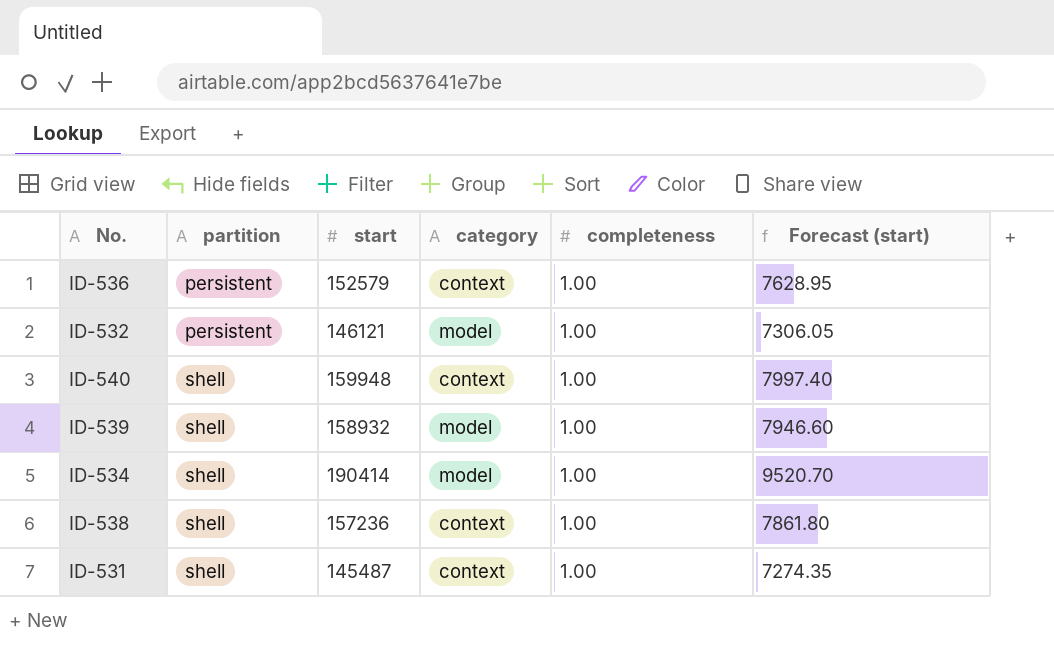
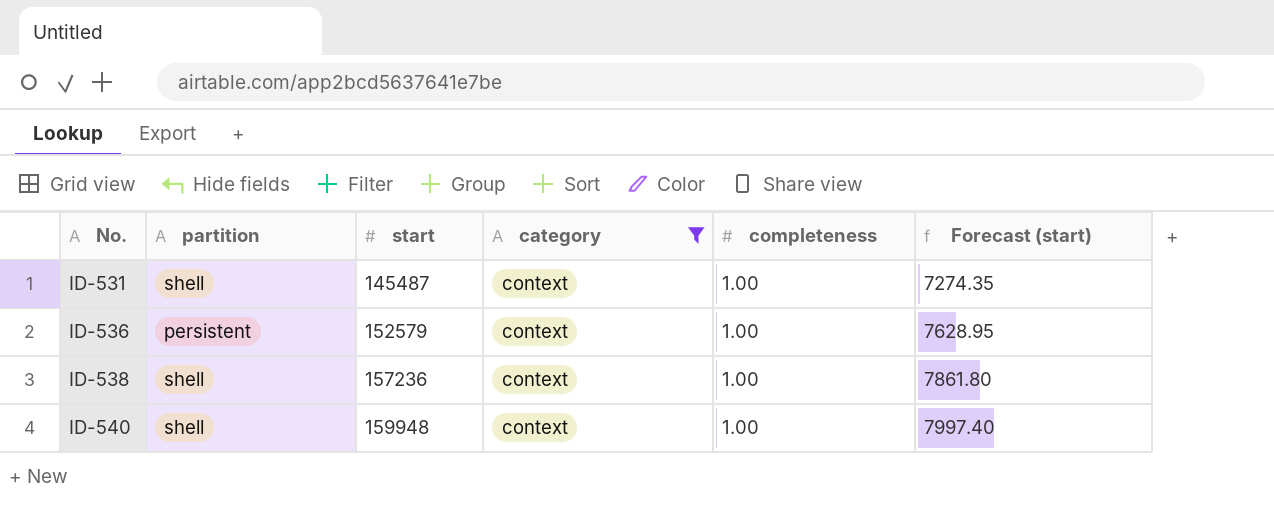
filter: none -> category = context
row order: partition ascending -> No. ascending

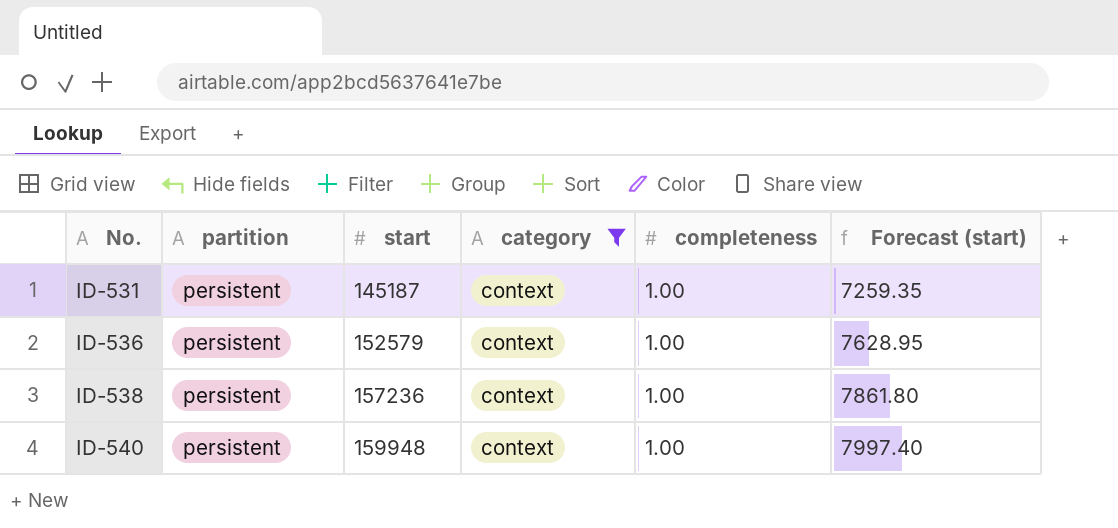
ID-531 | partition: shell -> persistent
ID-531 | start: 145487 -> 145187
ID-531 | Forecast (start): 7274.35 -> 7259.35
ID-538 | partition: shell -> persistent
ID-540 | partition: shell -> persistent

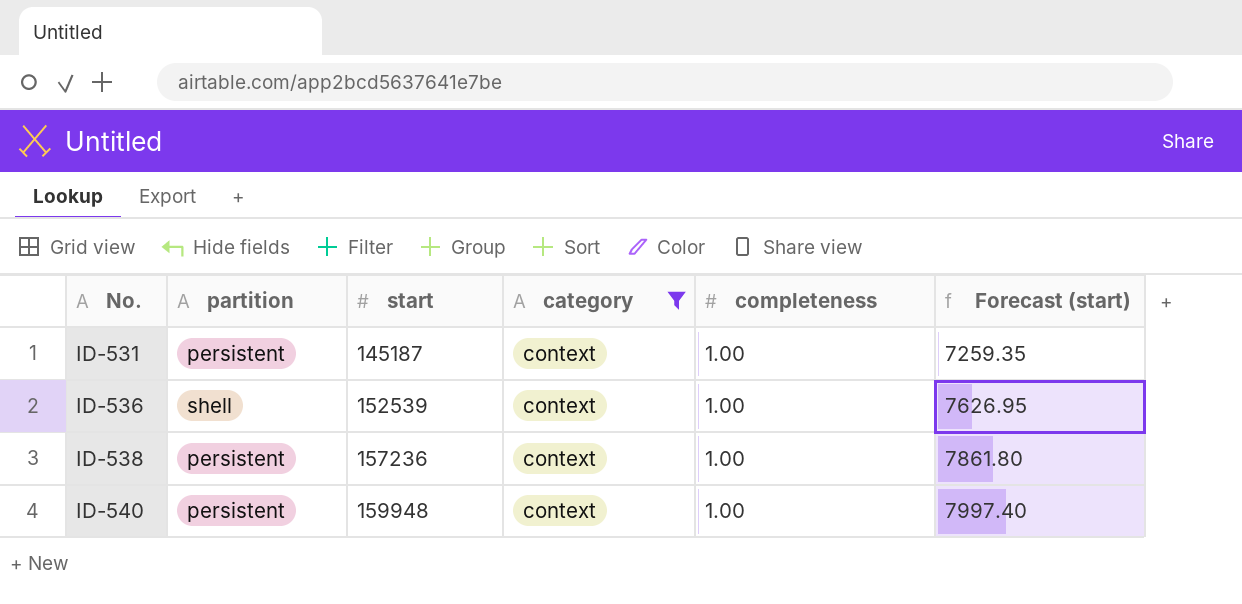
ID-536 | partition: persistent -> shell
ID-536 | start: 152579 -> 152539
ID-536 | Forecast (start): 7628.95 -> 7626.95

